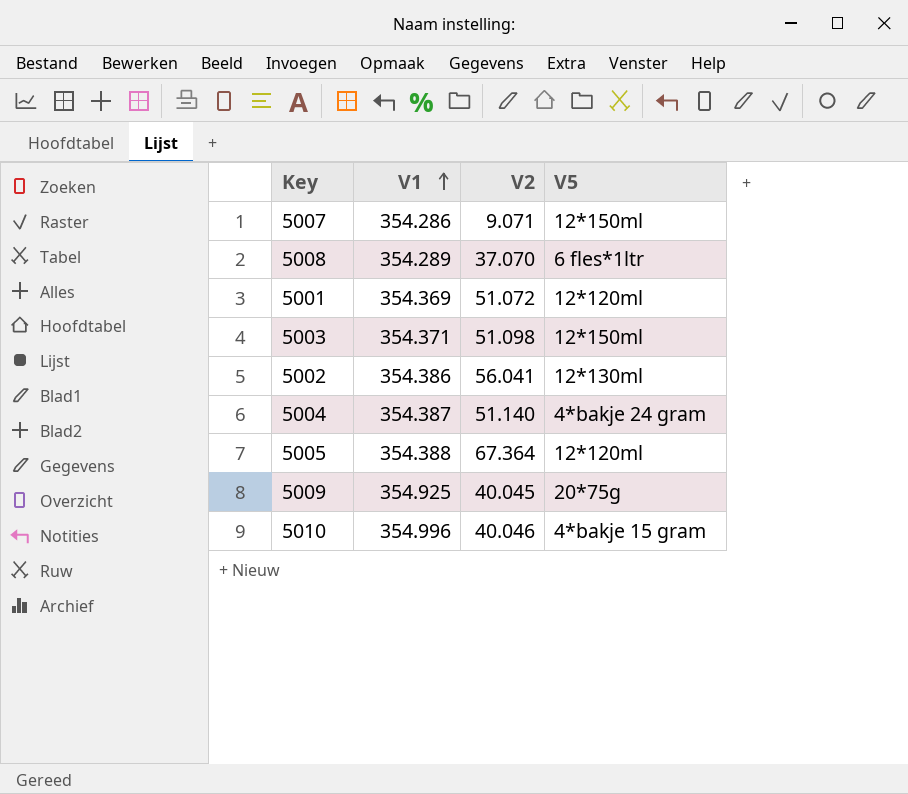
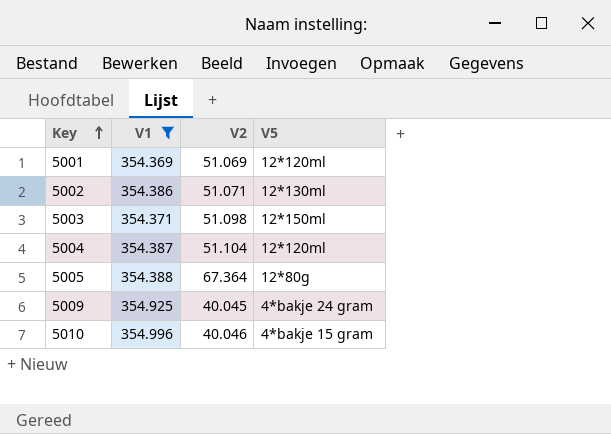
filter: none -> V1 >= 354.369
row order: V1 ascending -> Key ascending
5001 | V2: 51.072 -> 51.069
5002 | V2: 56.041 -> 51.071
5004 | V2: 51.140 -> 51.104
5004 | V5: 4*bakje 24 gram -> 12*120ml
5005 | V5: 12*120ml -> 12*80g
5009 | V5: 20*75g -> 4*bakje 24 gram

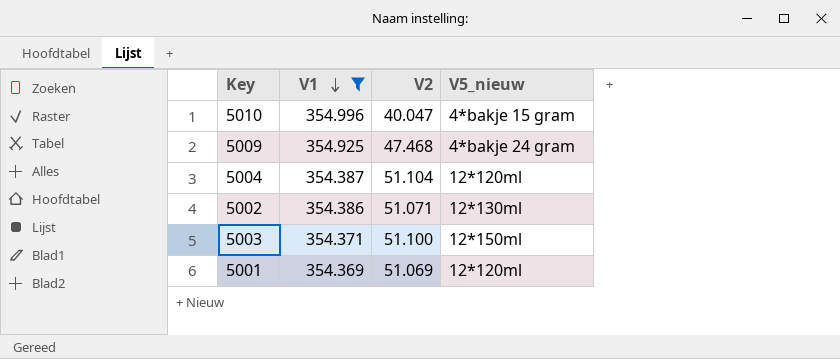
row order: Key ascending -> V1 descending
column name: V5 -> V5_nieuw
row 5005: 354.388 | 67.364 | 12*80g -> none
5010 | V2: 40.046 -> 40.047
5009 | V2: 40.045 -> 47.468
5003 | V2: 51.098 -> 51.100

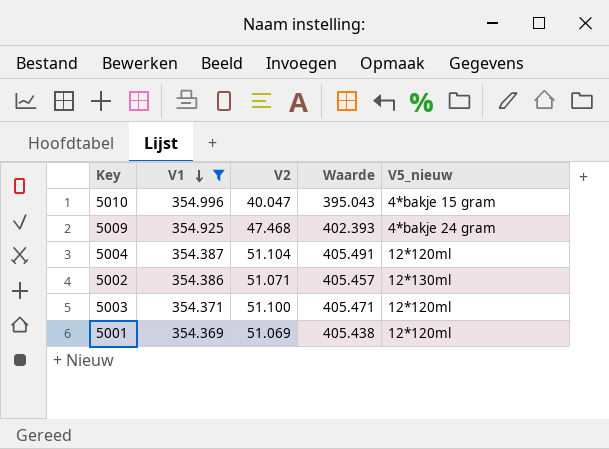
column Waarde | formula: none -> [V1] + [V2]
5003 | V5_nieuw: 12*150ml -> 12*120ml

